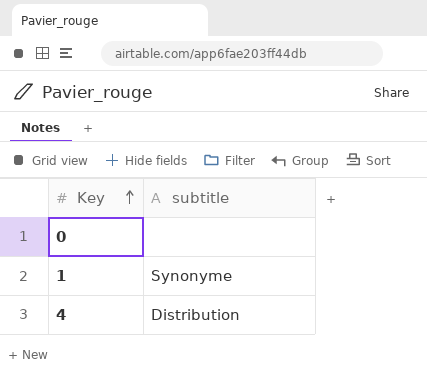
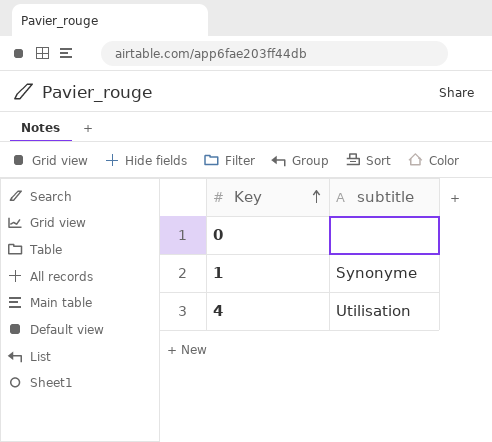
4 | subtitle: Distribution -> Utilisation

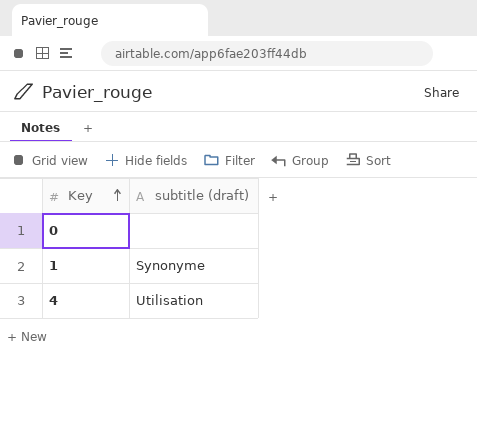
column name: subtitle -> subtitle (draft)

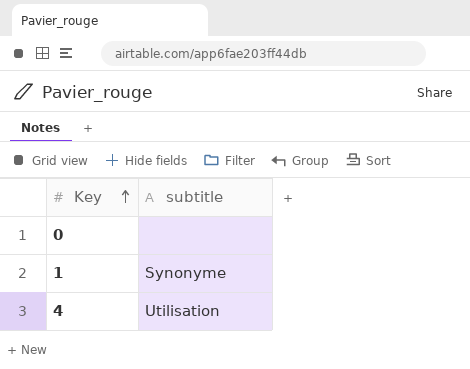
column name: subtitle (draft) -> subtitle

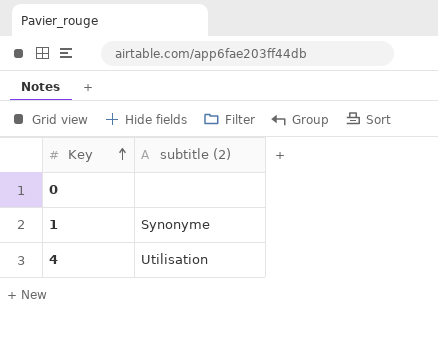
column name: subtitle -> subtitle (2)

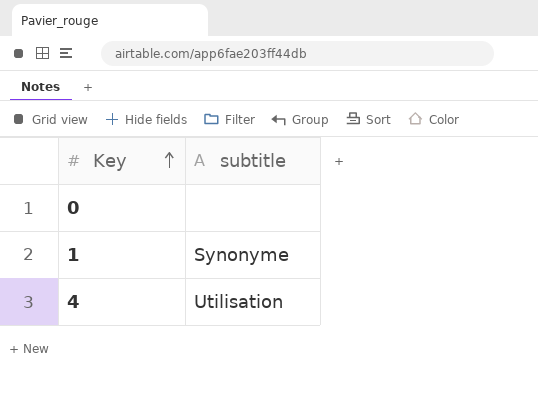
column name: subtitle (2) -> subtitle

